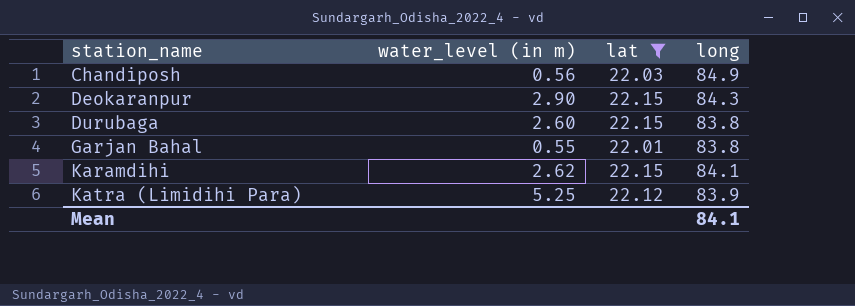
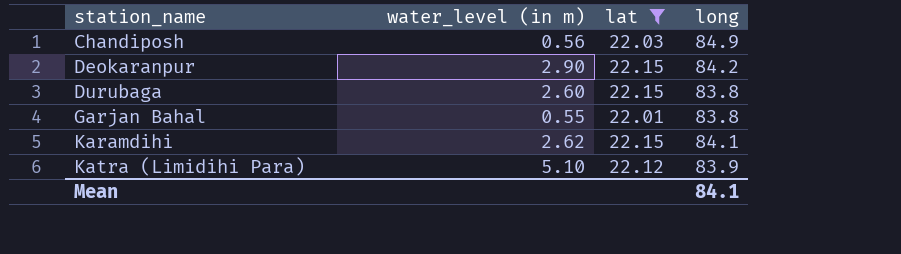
Deokaranpur | long: 84.3 -> 84.2
Katra (Limidihi Para) | water_level (in m): 5.25 -> 5.10

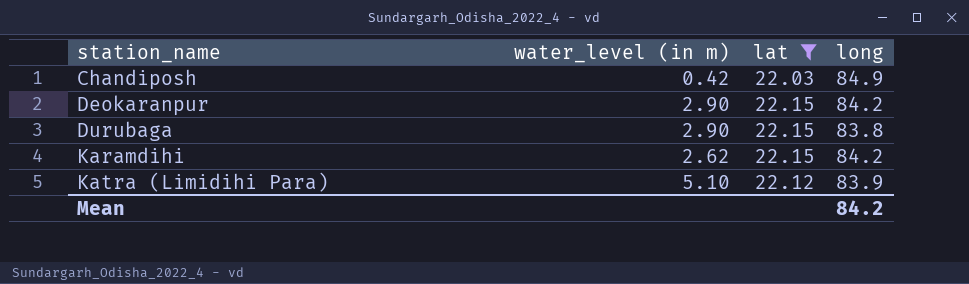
row Garjan Bahal: 0.55 | 22.01 | 83.8 -> none
Chandiposh | water_level (in m): 0.56 -> 0.42
Durubaga | water_level (in m): 2.60 -> 2.90
Karamdihi | long: 84.1 -> 84.2
Mean | long: 84.1 -> 84.2

